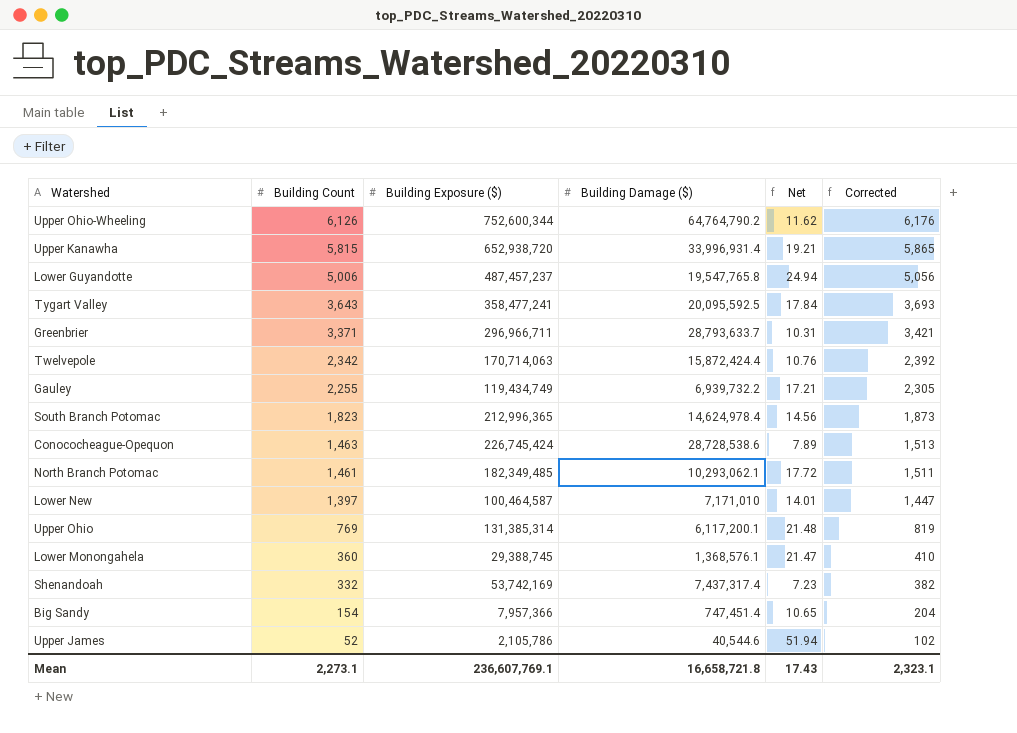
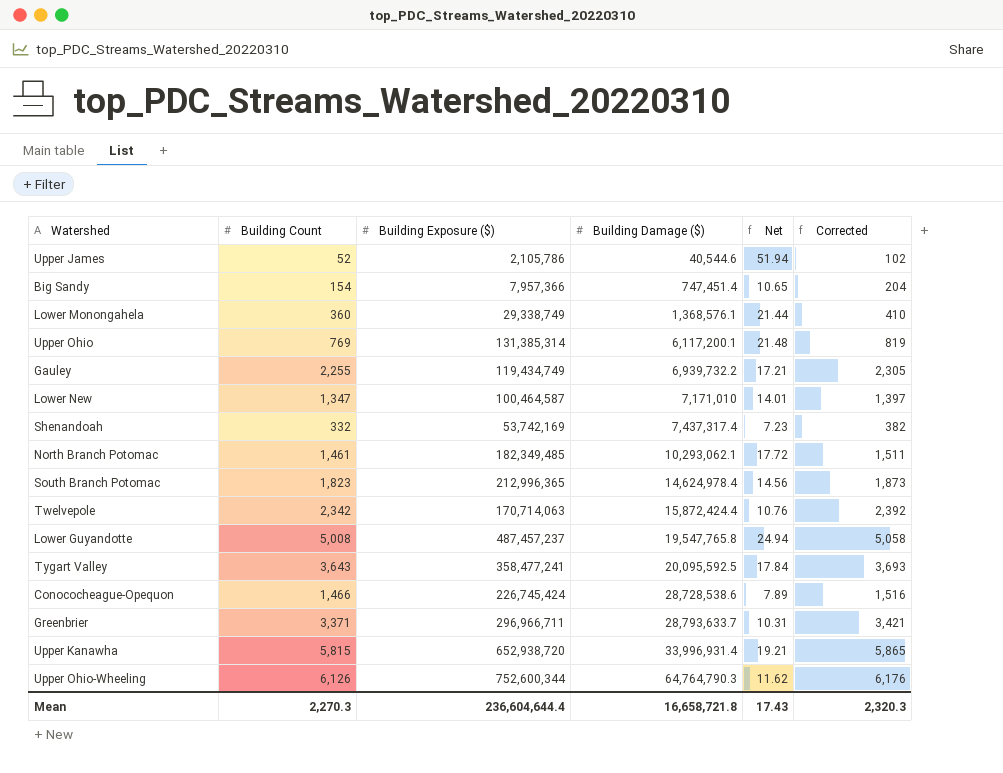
row order: Building Count descending -> Building Damage ($) ascending
Lower Monongahela | Building Exposure ($): 29,388,745 -> 29,338,749
Lower Monongahela | Net: 21.47 -> 21.44
Lower New | Building Count: 1,397 -> 1,347
Lower New | Corrected: 1,447 -> 1,397
Lower Guyandotte | Building Count: 5,006 -> 5,008
Lower Guyandotte | Corrected: 5,056 -> 5,058
Conococheague-Opequon | Building Count: 1,463 -> 1,466
Conococheague-Opequon | Corrected: 1,513 -> 1,516
Upper Ohio-Wheeling | Building Damage ($): 64,764,790.2 -> 64,764,790.3
Mean | Building Count: 2,273.1 -> 2,270.3
Mean | Building Exposure ($): 236,607,769.1 -> 236,604,644.4
Mean | Corrected: 2,323.1 -> 2,320.3

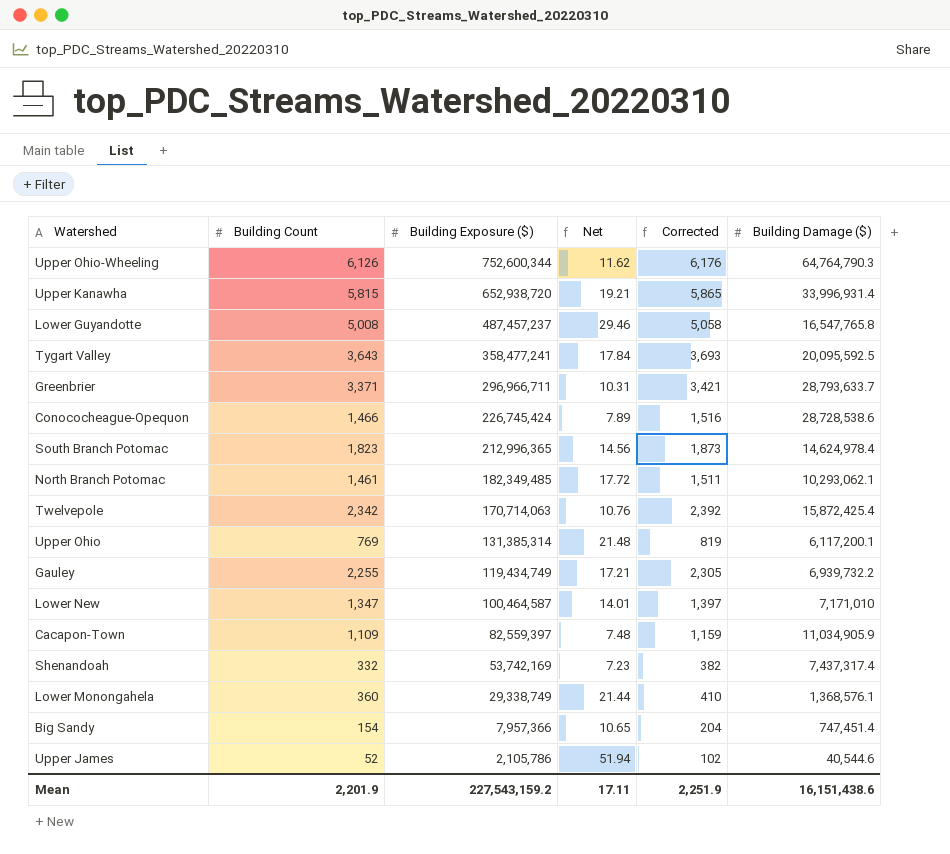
row order: Building Damage ($) ascending -> Building Exposure ($) descending
column Building Damage ($) | position: 4 -> 6
Lower Guyandotte | Net: 24.94 -> 29.46
Lower Guyandotte | Building Damage ($): 19,547,765.8 -> 16,547,765.8
Twelvepole | Building Damage ($): 15,872,424.4 -> 15,872,425.4
row Cacapon-Town: none -> 1,109 | 82,559,397 | 7.48 | 1,159 | 11,034,905.9
Mean | Building Count: 2,270.3 -> 2,201.9
Mean | Building Exposure ($): 236,604,644.4 -> 227,543,159.2
Mean | Net: 17.43 -> 17.11
Mean | Corrected: 2,320.3 -> 2,251.9
Mean | Building Damage ($): 16,658,721.8 -> 16,151,438.6

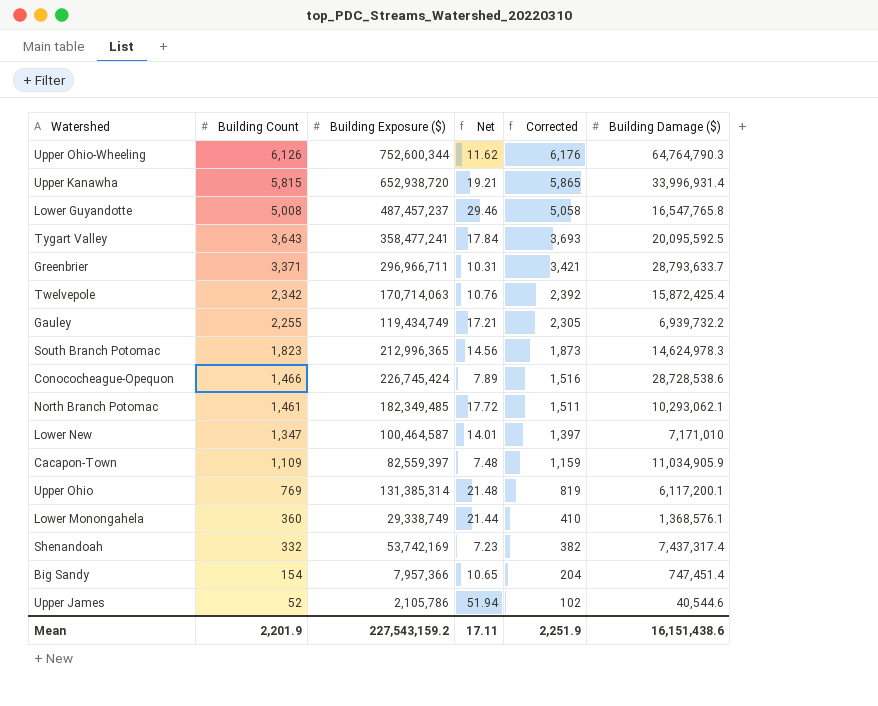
row order: Building Exposure ($) descending -> Building Count descending
South Branch Potomac | Building Damage ($): 14,624,978.4 -> 14,624,978.3

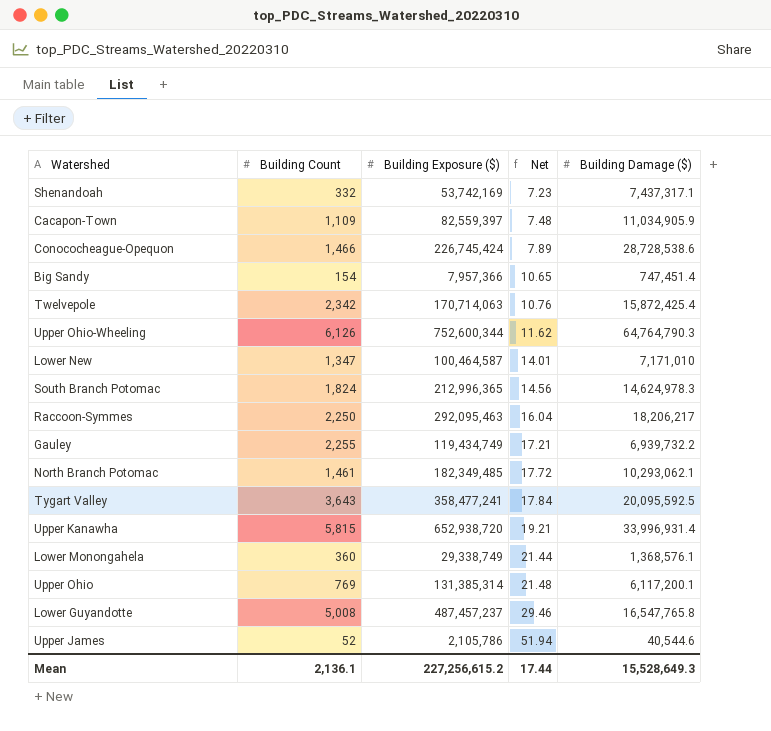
row order: Building Count descending -> Net ascending
column Corrected | formula: [Building Count] + 50 -> none
row Greenbrier: 3,371 | 296,966,711 | 10.31 | 3,421 | 28,793,633.7 -> none
Shenandoah | Building Damage ($): 7,437,317.4 -> 7,437,317.1
South Branch Potomac | Building Count: 1,823 -> 1,824
row Raccoon-Symmes: none -> 2,250 | 292,095,463 | 16.04 | 18,206,217
Mean | Building Count: 2,201.9 -> 2,136.1
Mean | Building Exposure ($): 227,543,159.2 -> 227,256,615.2
Mean | Net: 17.11 -> 17.44
Mean | Building Damage ($): 16,151,438.6 -> 15,528,649.3

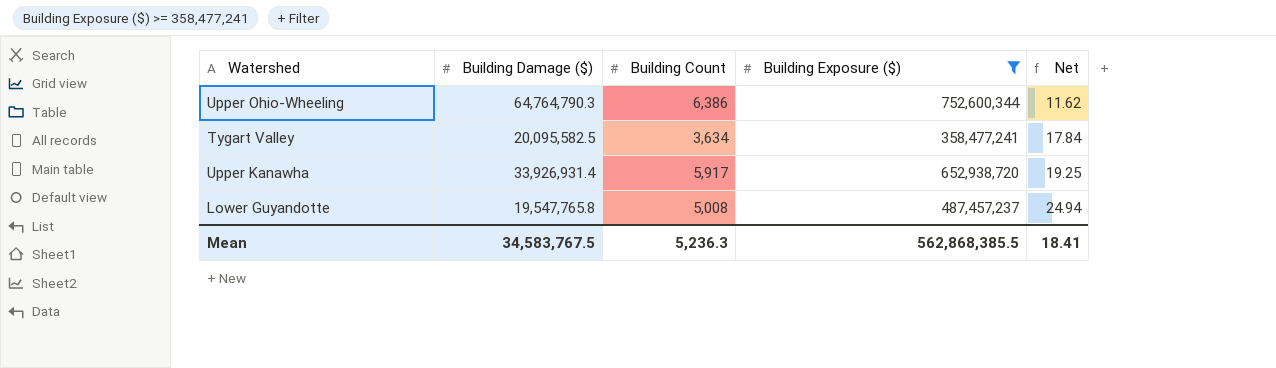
filter: none -> Building Exposure ($) >= 358,477,241
column Building Damage ($) | position: 5 -> 2
Upper Ohio-Wheeling | Building Count: 6,126 -> 6,386
Tygart Valley | Building Damage ($): 20,095,592.5 -> 20,095,582.5
Tygart Valley | Building Count: 3,643 -> 3,634
Upper Kanawha | Building Damage ($): 33,996,931.4 -> 33,926,931.4
Upper Kanawha | Building Count: 5,815 -> 5,917
Upper Kanawha | Net: 19.21 -> 19.25
Lower Guyandotte | Building Damage ($): 16,547,765.8 -> 19,547,765.8
Lower Guyandotte | Net: 29.46 -> 24.94
Mean | Building Damage ($): 15,528,649.3 -> 34,583,767.5
Mean | Building Count: 2,136.1 -> 5,236.3
Mean | Building Exposure ($): 227,256,615.2 -> 562,868,385.5
Mean | Net: 17.44 -> 18.41

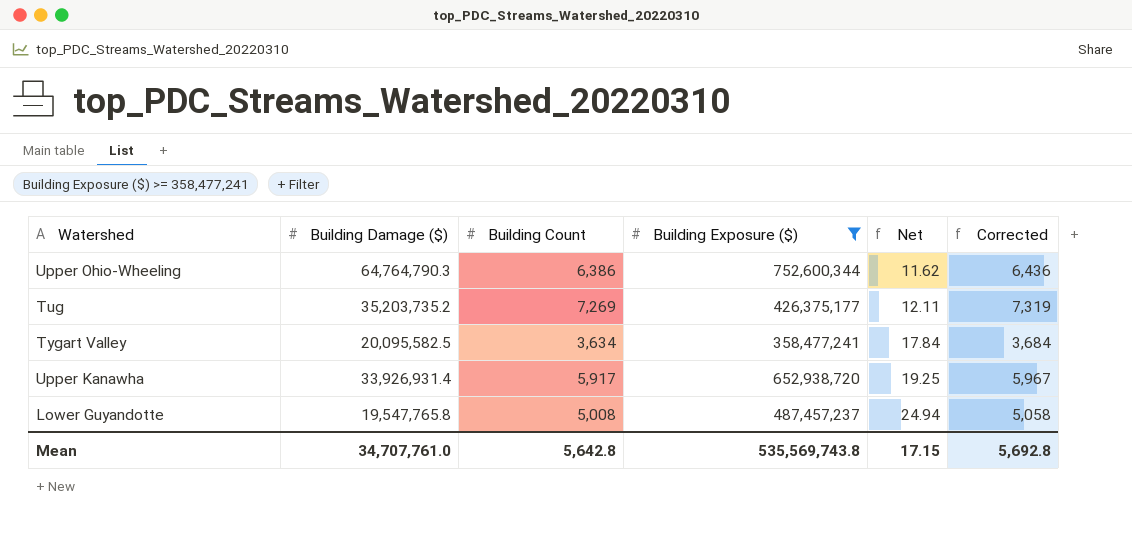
column Corrected | formula: none -> [Building Count] + 50
row Tug: none -> 35,203,735.2 | 7,269 | 426,375,177 | 12.11 | 7,319
Mean | Building Damage ($): 34,583,767.5 -> 34,707,761.0
Mean | Building Count: 5,236.3 -> 5,642.8
Mean | Building Exposure ($): 562,868,385.5 -> 535,569,743.8
Mean | Net: 18.41 -> 17.15

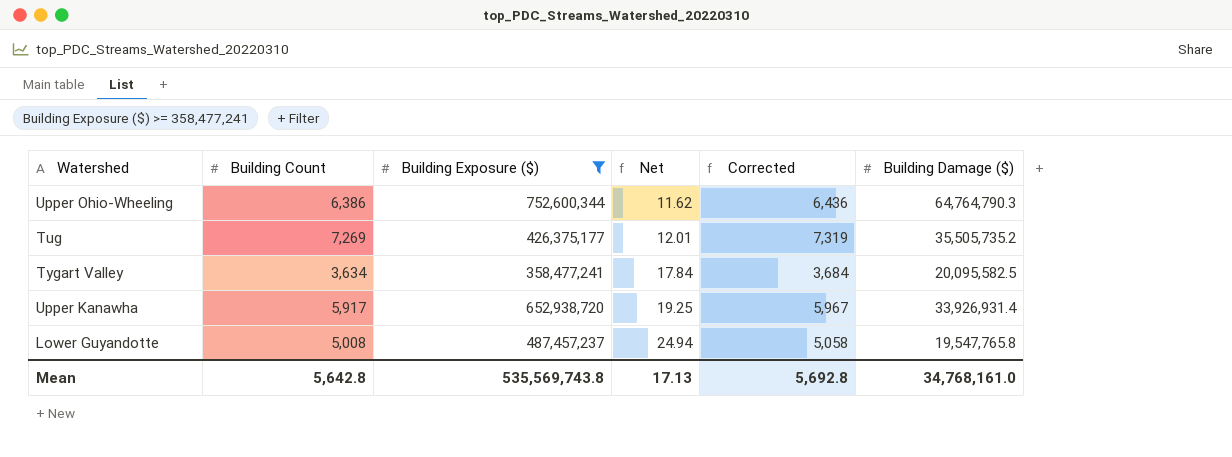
column Building Damage ($) | position: 2 -> 6
Tug | Net: 12.11 -> 12.01
Tug | Building Damage ($): 35,203,735.2 -> 35,505,735.2
Mean | Net: 17.15 -> 17.13
Mean | Building Damage ($): 34,707,761.0 -> 34,768,161.0

